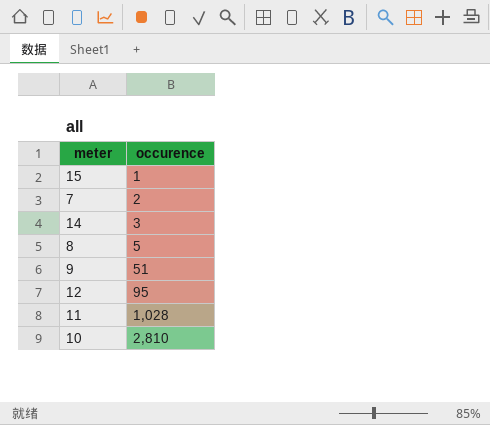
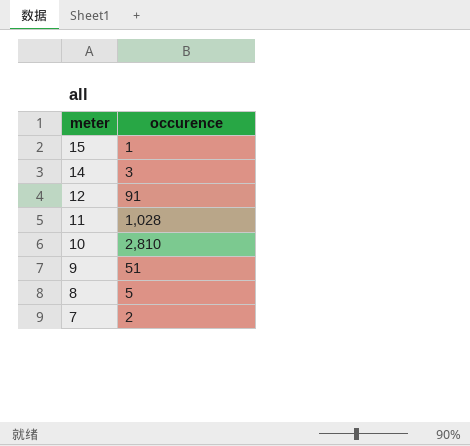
row order: occurence ascending -> meter descending
12 | occurence: 95 -> 91

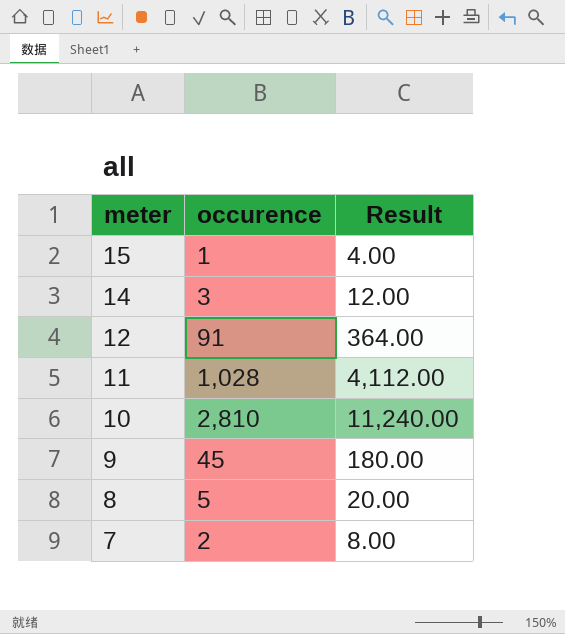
column Result | formula: none -> [occurence] * 4
9 | occurence: 51 -> 45

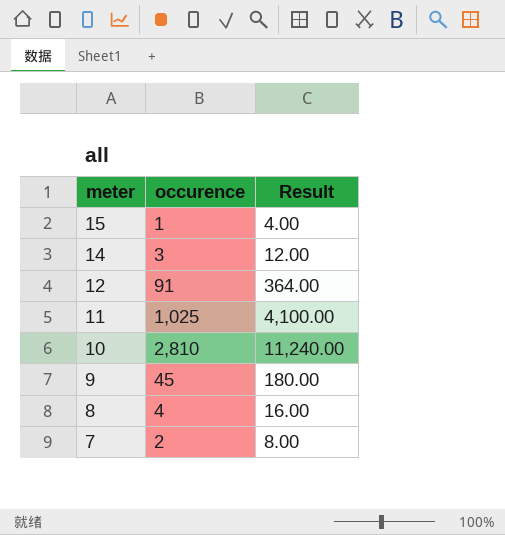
11 | occurence: 1,028 -> 1,025
11 | Result: 4,112.00 -> 4,100.00
8 | occurence: 5 -> 4
8 | Result: 20.00 -> 16.00

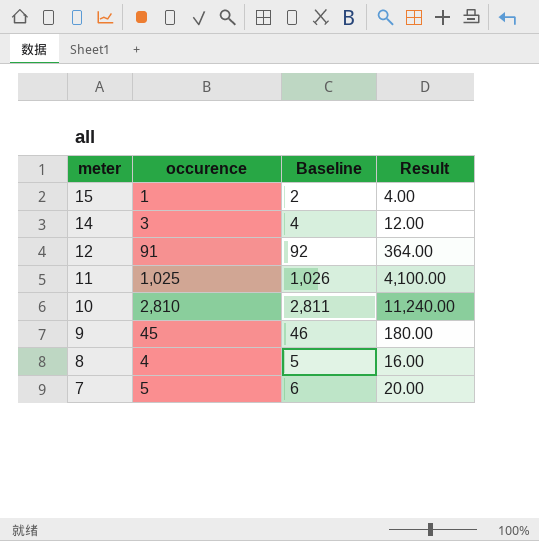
column Baseline | formula: none -> [occurence] + 1
7 | occurence: 2 -> 5
7 | Result: 8.00 -> 20.00

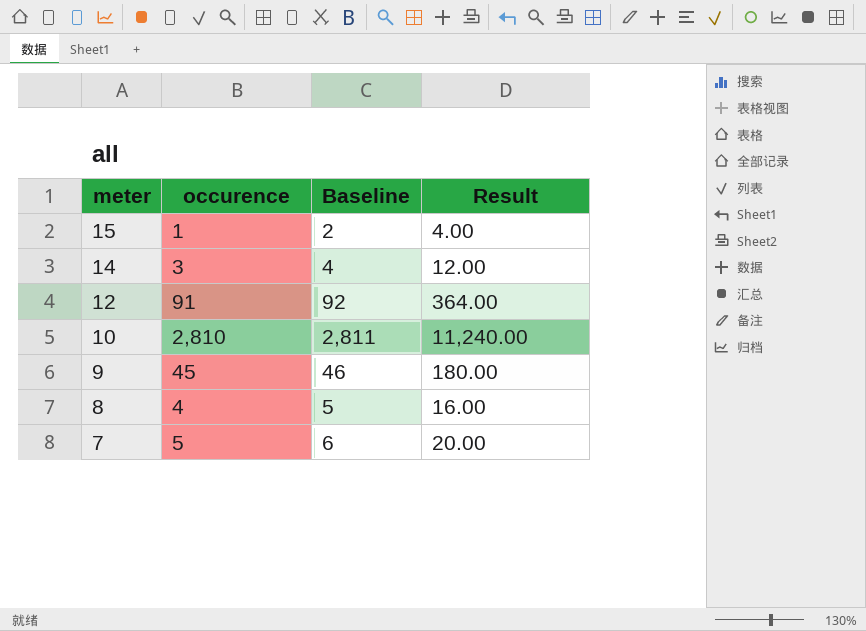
row 11: 1,025 | 1,026 | 4,100.00 -> none

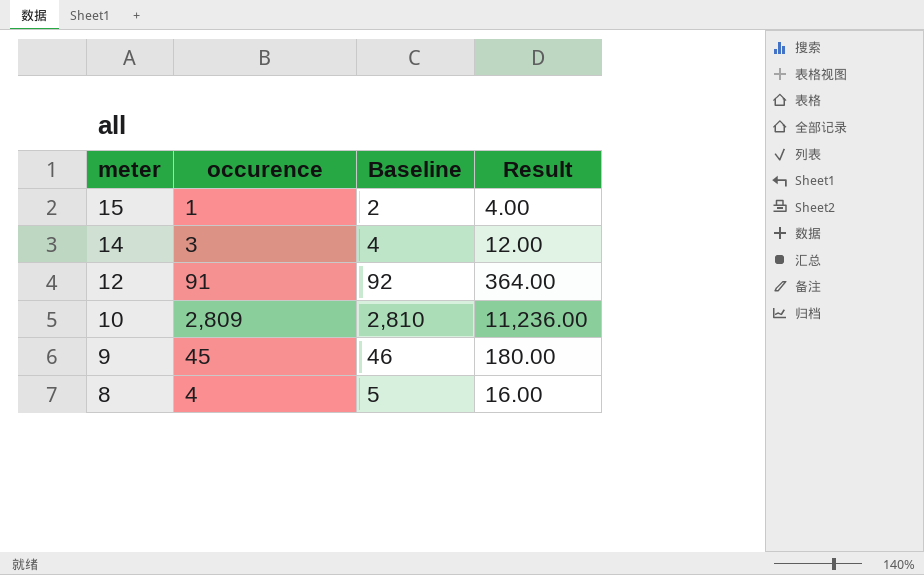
row 7: 5 | 6 | 20.00 -> none
10 | occurence: 2,810 -> 2,809
10 | Baseline: 2,811 -> 2,810
10 | Result: 11,240.00 -> 11,236.00

